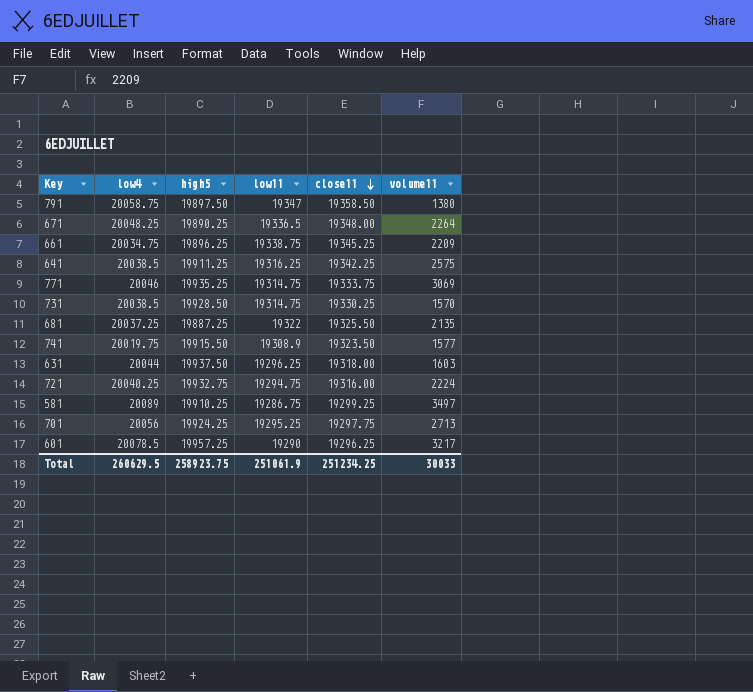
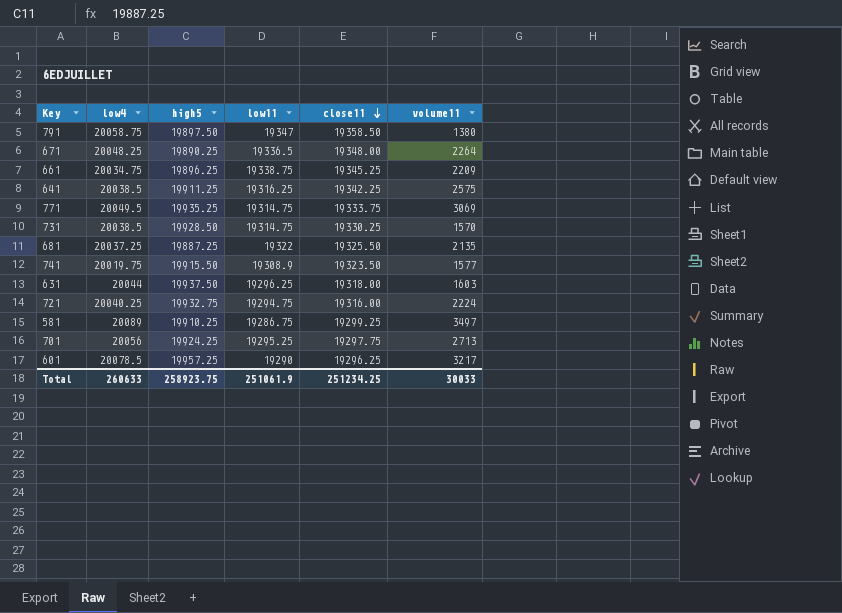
771 | low4: 20046 -> 20049.5
Total | low4: 260629.5 -> 260633

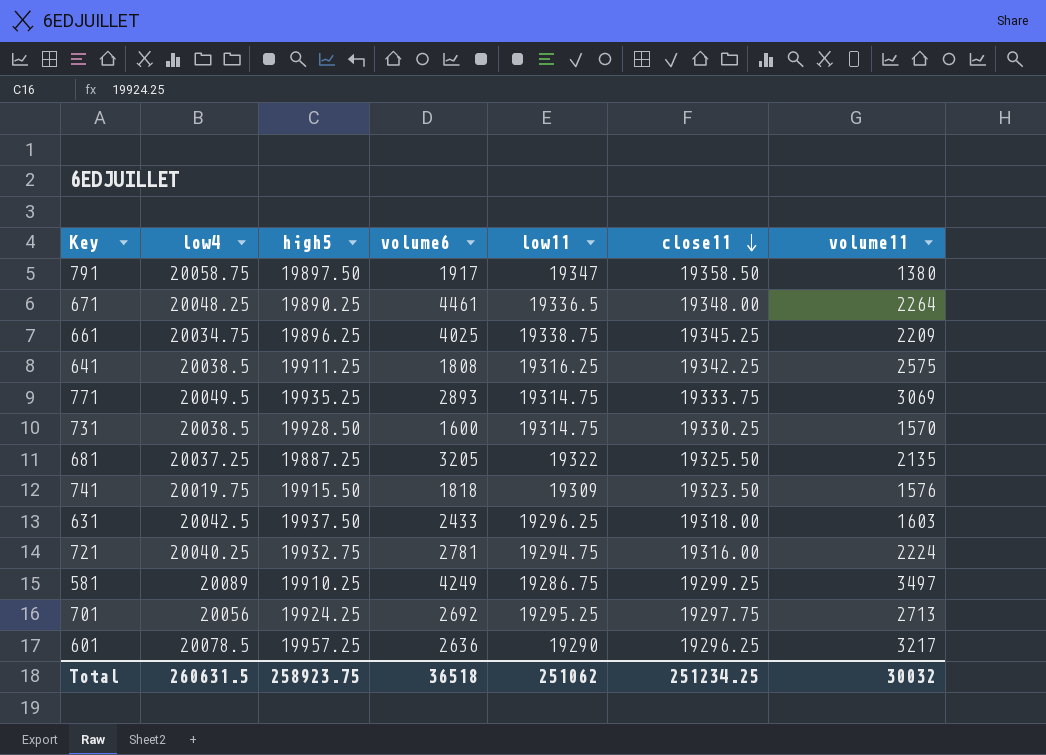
column volume6 | position: none -> 4
741 | low11: 19308.9 -> 19309
741 | volume11: 1577 -> 1576
631 | low4: 20044 -> 20042.5
Total | low4: 260633 -> 260631.5
Total | low11: 251061.9 -> 251062
Total | volume11: 30033 -> 30032

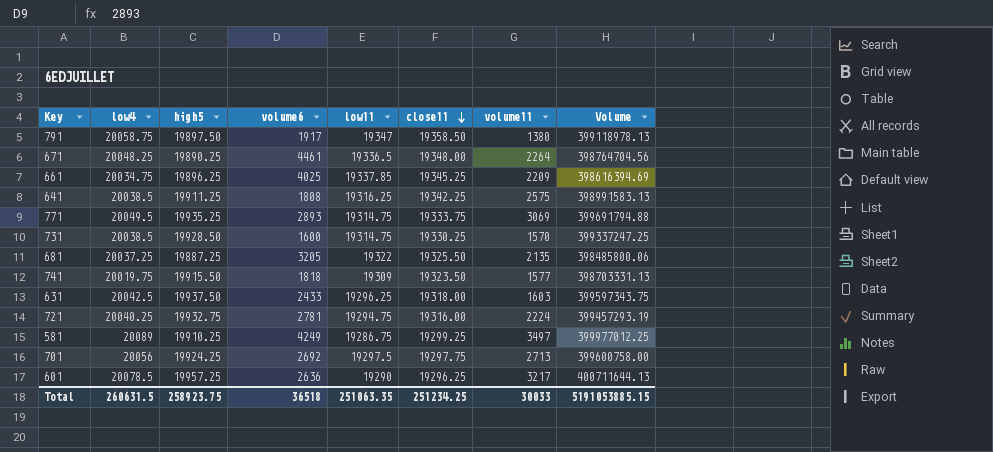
column Volume | formula: none -> [low4] * [high5]
661 | low11: 19338.75 -> 19337.85
741 | volume11: 1576 -> 1577
701 | low11: 19295.25 -> 19297.5
Total | low11: 251062 -> 251063.35
Total | volume11: 30032 -> 30033

